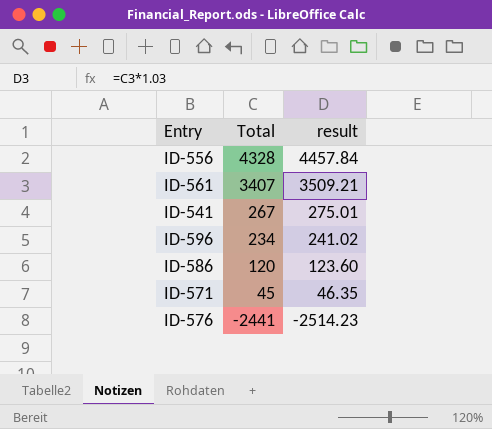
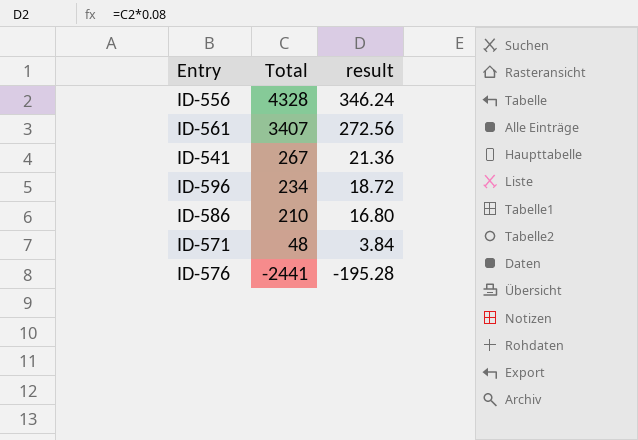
column result | formula: [Total] * 1.03 -> [Total] * 0.08
ID-586 | Total: 120 -> 210
ID-571 | Total: 45 -> 48

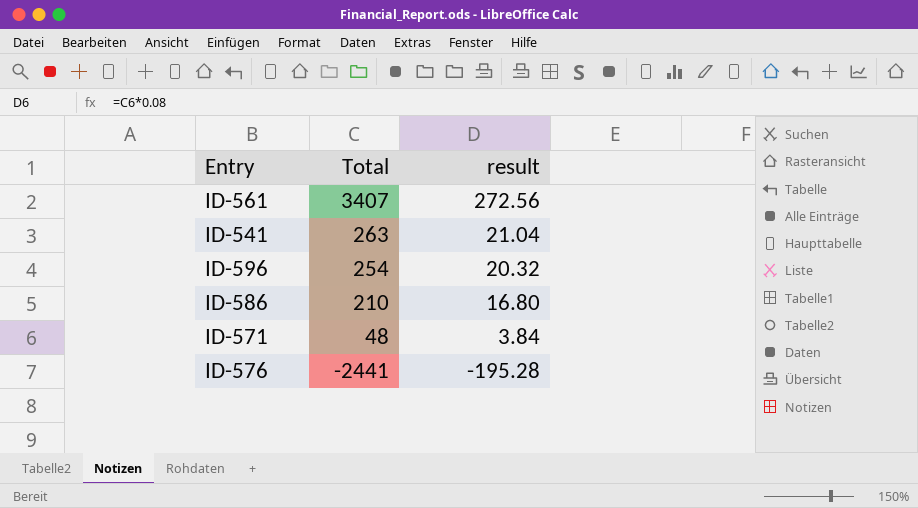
row ID-556: 4328 | 346.24 -> none
ID-541 | Total: 267 -> 263
ID-541 | result: 21.36 -> 21.04
ID-596 | Total: 234 -> 254
ID-596 | result: 18.72 -> 20.32

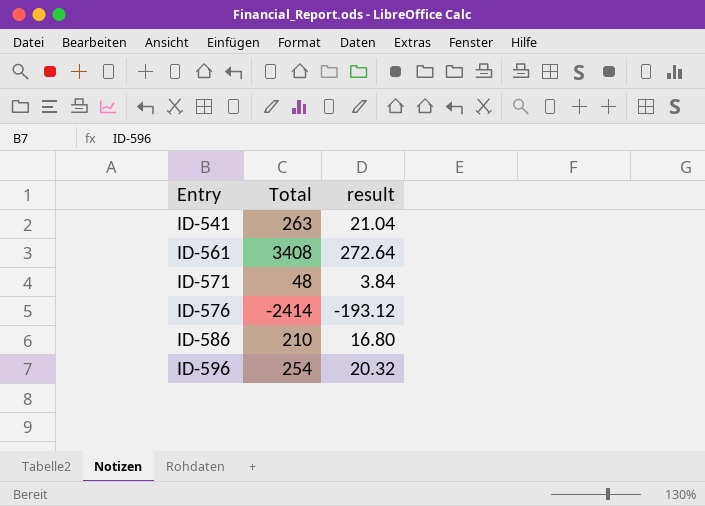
row order: Total descending -> Entry ascending
ID-561 | Total: 3407 -> 3408
ID-561 | result: 272.56 -> 272.64
ID-576 | Total: -2441 -> -2414
ID-576 | result: -195.28 -> -193.12

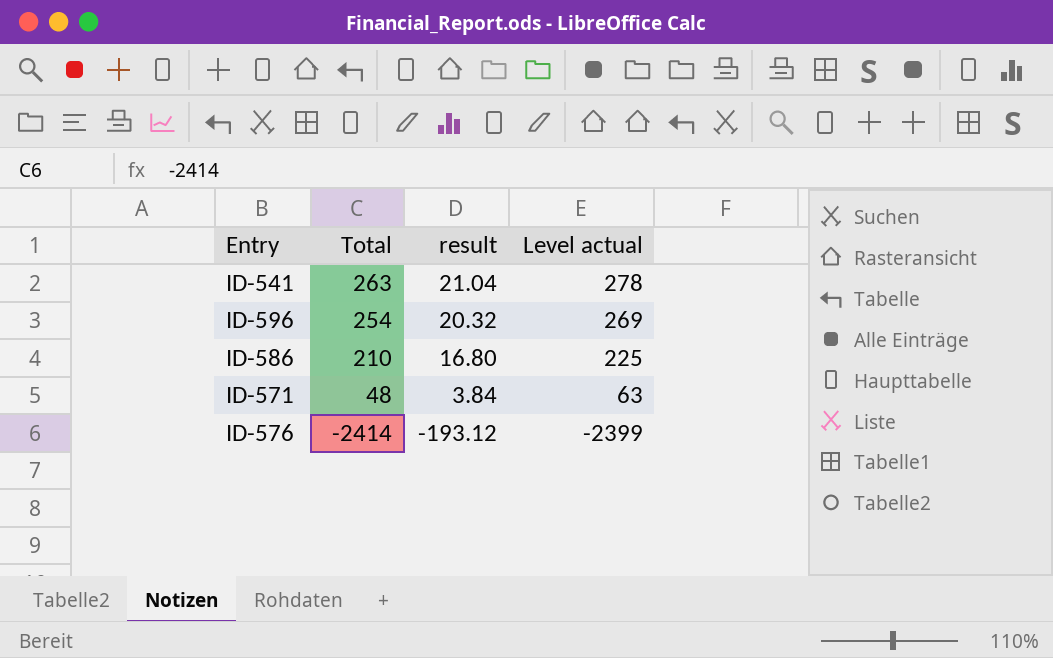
row order: Entry ascending -> Total descending
column Level actual | formula: none -> [Total] + 15
row ID-561: 3408 | 272.64 -> none

